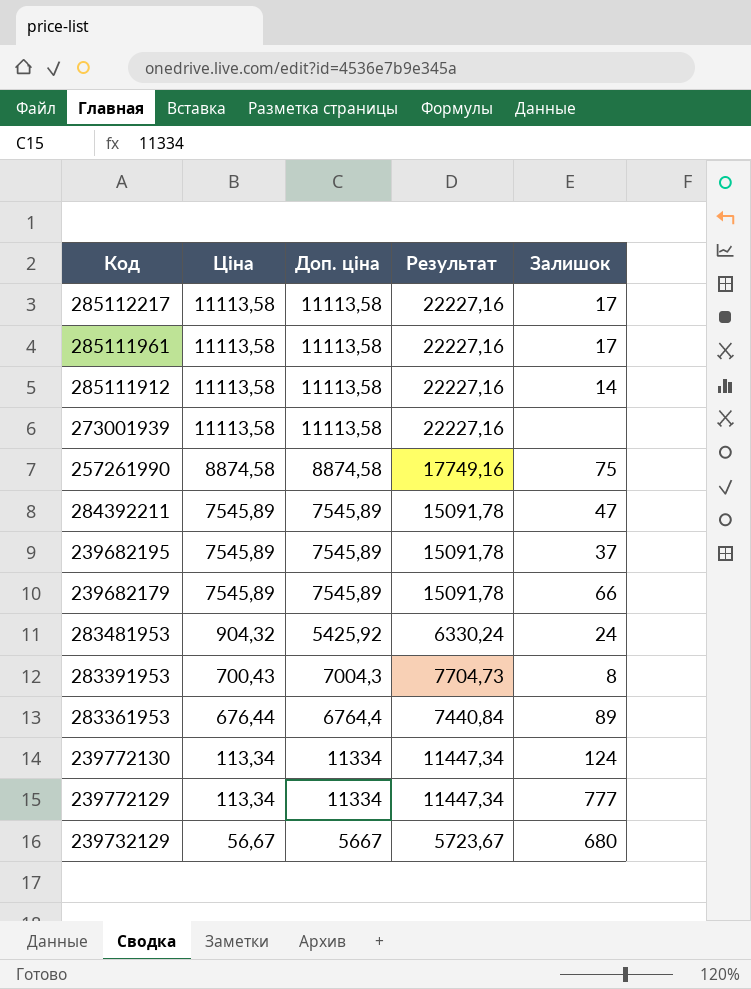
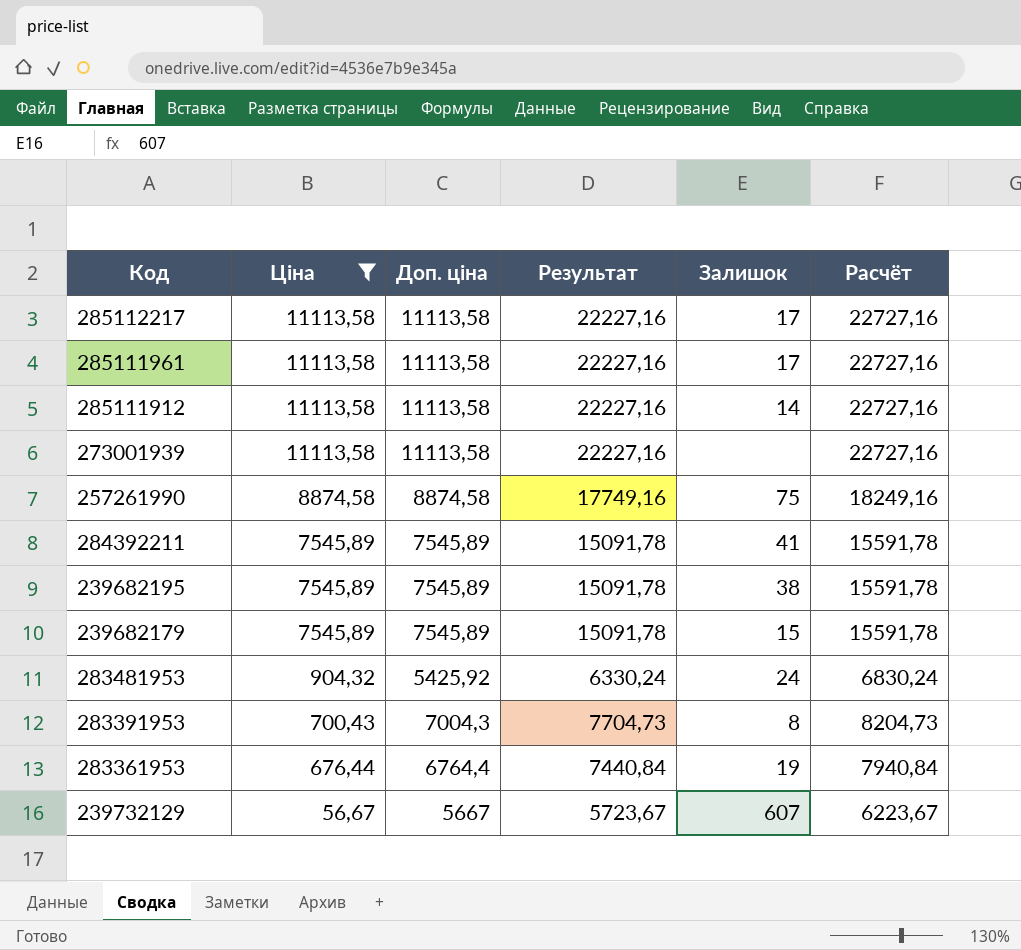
filter: none -> Ціна != 113,34
column Расчёт | formula: none -> [Результат] + 500
284392211 | Залишок: 47 -> 41
239682195 | Залишок: 37 -> 38
239682179 | Залишок: 66 -> 15
283361953 | Залишок: 89 -> 19
239732129 | Залишок: 680 -> 607

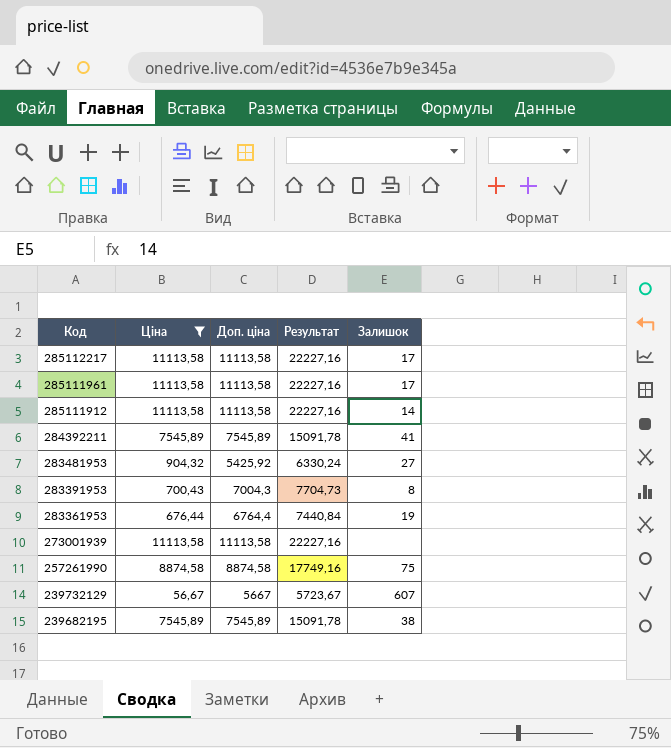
row order: Ціна descending -> Код descending
column Расчёт | formula: [Результат] + 500 -> none
row 239682179: 7545,89 | 7545,89 | 15091,78 | 15 | 15591,78 -> none
283481953 | Залишок: 24 -> 27

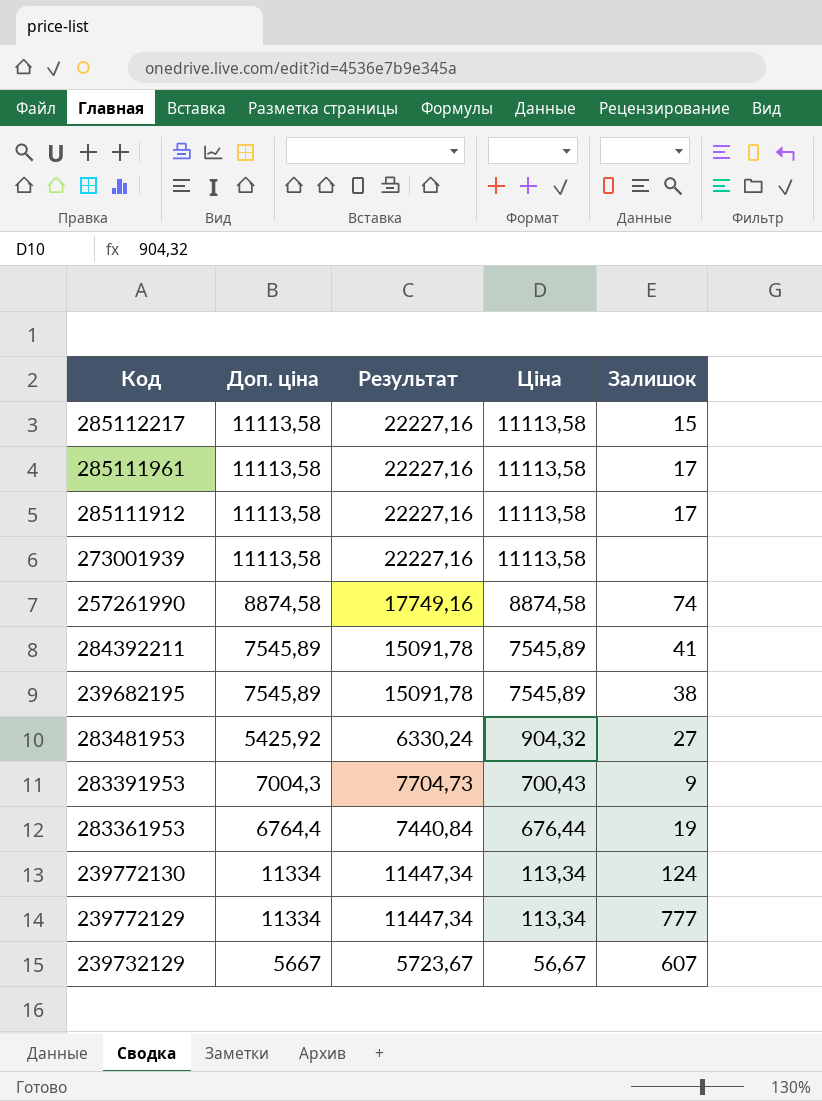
filter: Ціна != 113,34 -> none
row order: Код descending -> Ціна descending
column Ціна | position: 2 -> 4
285112217 | Залишок: 17 -> 15
285111912 | Залишок: 14 -> 17
257261990 | Залишок: 75 -> 74
283391953 | Залишок: 8 -> 9

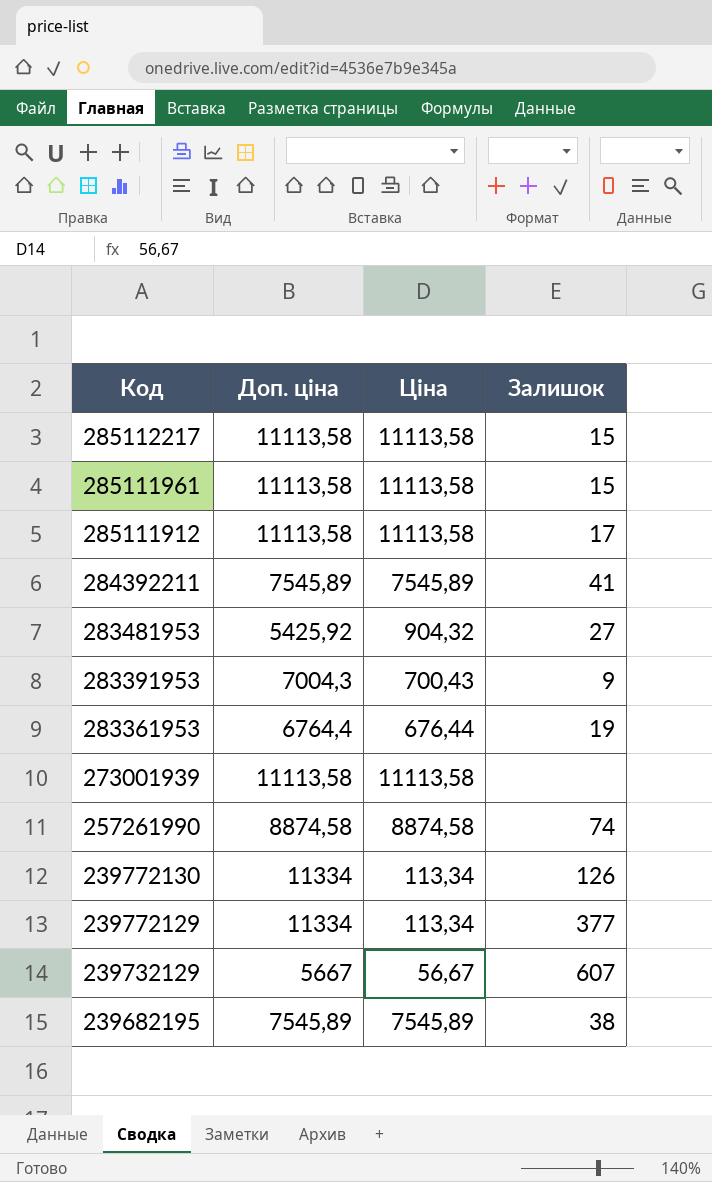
row order: Ціна descending -> Код descending
column Результат | formula: [Доп. ціна] + [Ціна] -> none
285111961 | Залишок: 17 -> 15
239772130 | Залишок: 124 -> 126
239772129 | Залишок: 777 -> 377

